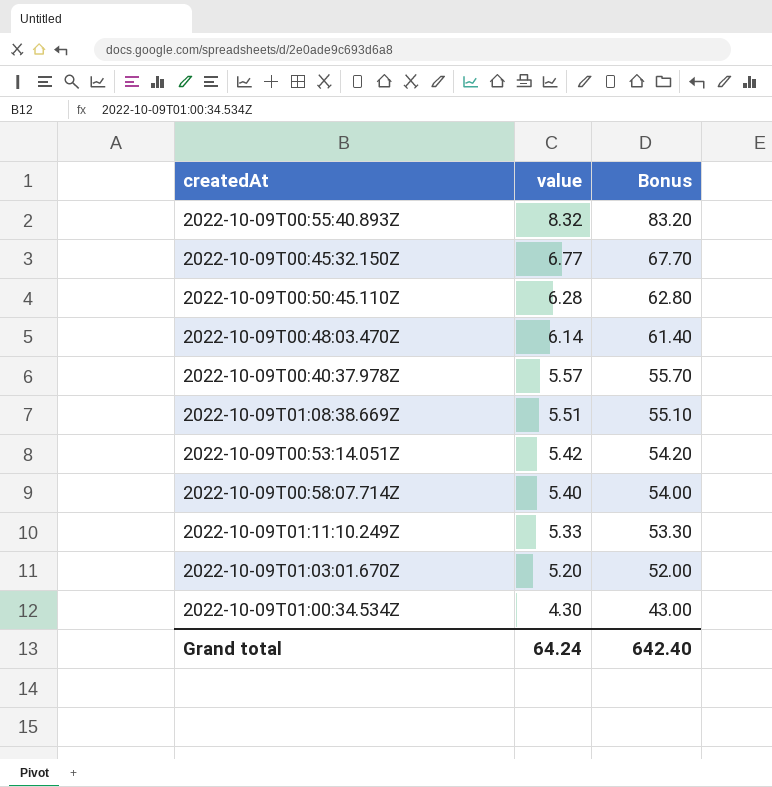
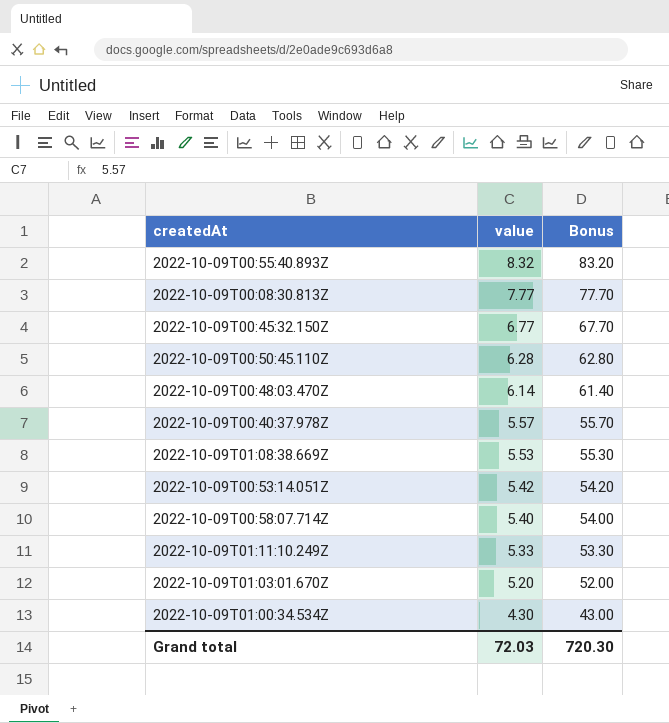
row 2022-10-09T00:08:30.813Z: none -> 7.77 | 77.70
2022-10-09T01:08:38.669Z | value: 5.51 -> 5.53
2022-10-09T01:08:38.669Z | Bonus: 55.10 -> 55.30
Grand total | value: 64.24 -> 72.03
Grand total | Bonus: 642.40 -> 720.30

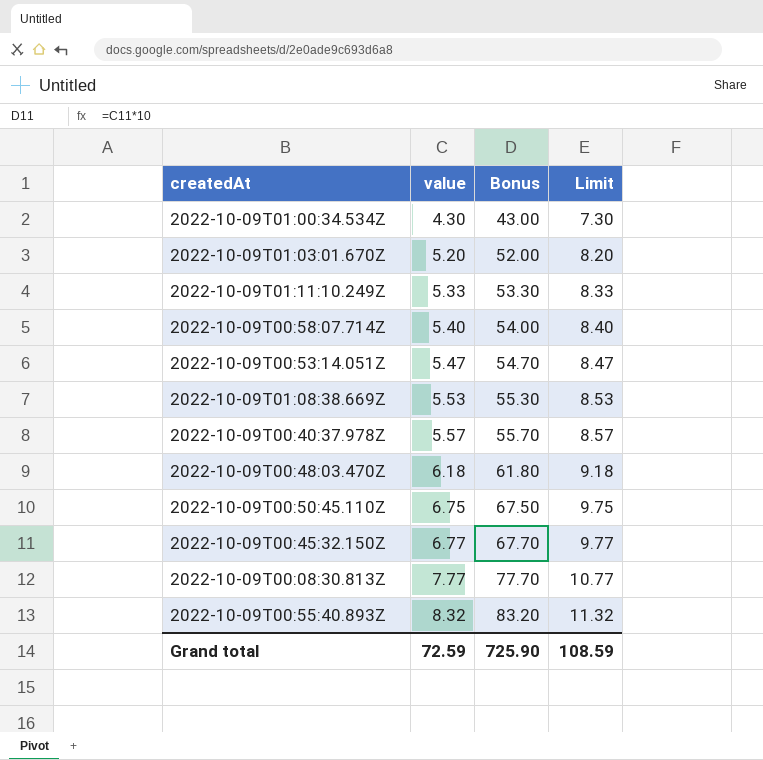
row order: value descending -> value ascending
column Limit | formula: none -> [value] + 3
2022-10-09T00:53:14.051Z | value: 5.42 -> 5.47
2022-10-09T00:53:14.051Z | Bonus: 54.20 -> 54.70
2022-10-09T00:48:03.470Z | value: 6.14 -> 6.18
2022-10-09T00:48:03.470Z | Bonus: 61.40 -> 61.80
2022-10-09T00:50:45.110Z | value: 6.28 -> 6.75
2022-10-09T00:50:45.110Z | Bonus: 62.80 -> 67.50
Grand total | value: 72.03 -> 72.59
Grand total | Bonus: 720.30 -> 725.90

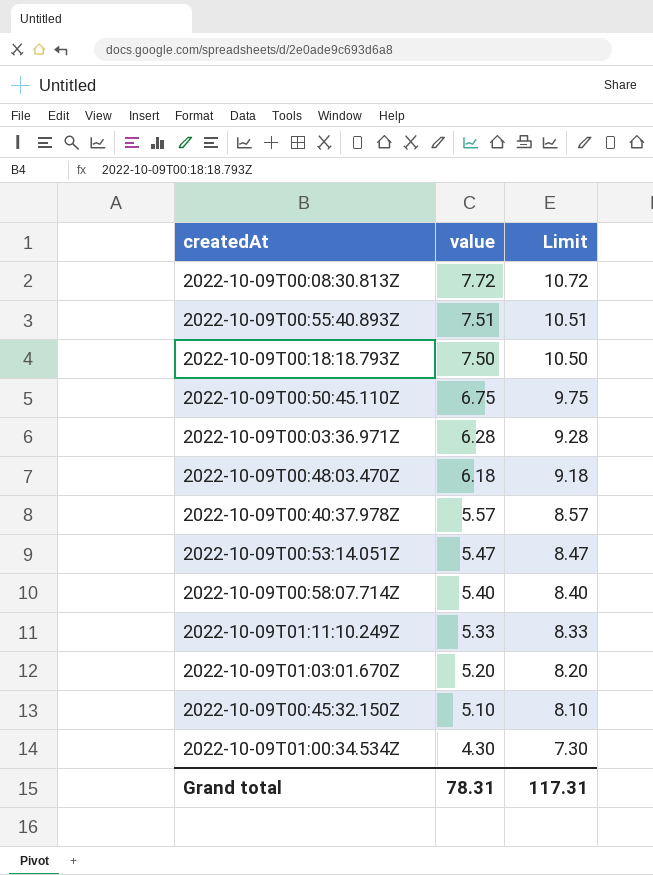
row order: value ascending -> value descending
column Bonus | formula: [value] * 10 -> none
row 2022-10-09T01:08:38.669Z: 5.53 | 55.30 | 8.53 -> none
2022-10-09T00:08:30.813Z | value: 7.77 -> 7.72
2022-10-09T00:08:30.813Z | Limit: 10.77 -> 10.72
2022-10-09T00:55:40.893Z | value: 8.32 -> 7.51
2022-10-09T00:55:40.893Z | Limit: 11.32 -> 10.51
row 2022-10-09T00:18:18.793Z: none -> 7.50 | 10.50
row 2022-10-09T00:03:36.971Z: none -> 6.28 | 9.28
2022-10-09T00:45:32.150Z | value: 6.77 -> 5.10
2022-10-09T00:45:32.150Z | Limit: 9.77 -> 8.10
Grand total | value: 72.59 -> 78.31
Grand total | Limit: 108.59 -> 117.31

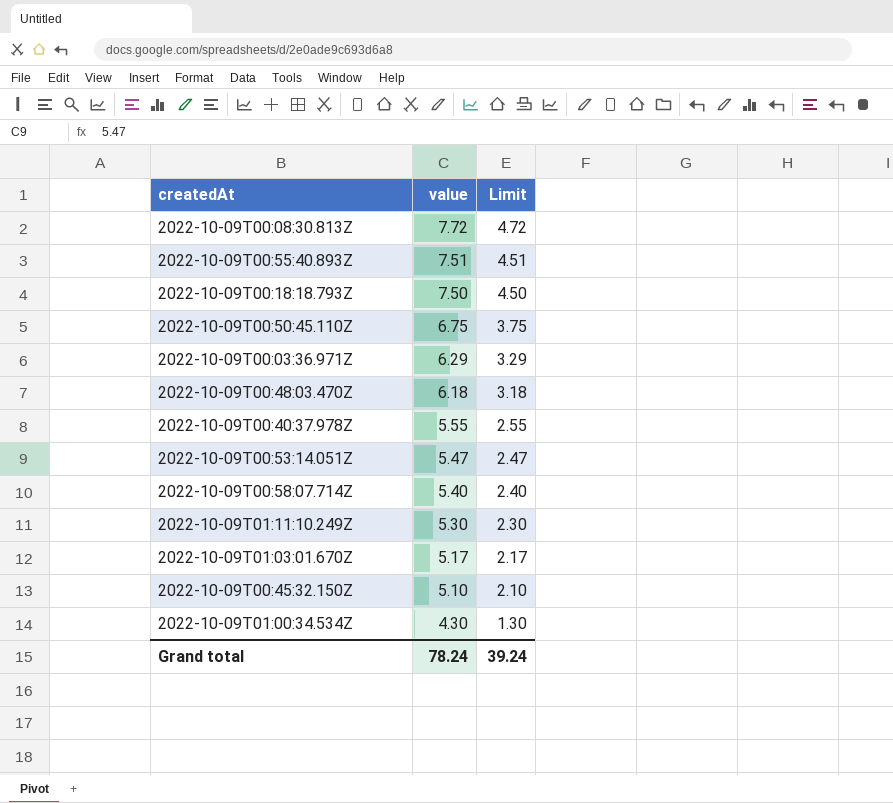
column Limit | formula: [value] + 3 -> [value] - 3
2022-10-09T00:03:36.971Z | value: 6.28 -> 6.29
2022-10-09T00:40:37.978Z | value: 5.57 -> 5.55
2022-10-09T01:11:10.249Z | value: 5.33 -> 5.30
2022-10-09T01:03:01.670Z | value: 5.20 -> 5.17
Grand total | value: 78.31 -> 78.24
Grand total | Limit: 117.31 -> 39.24

